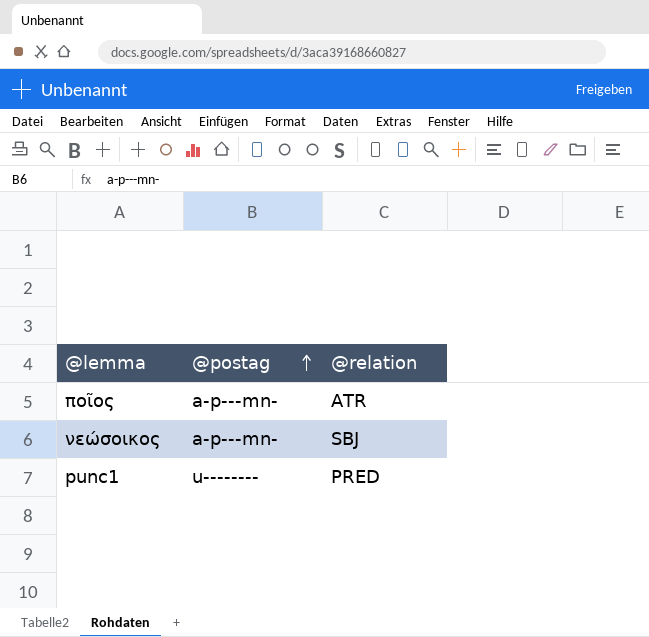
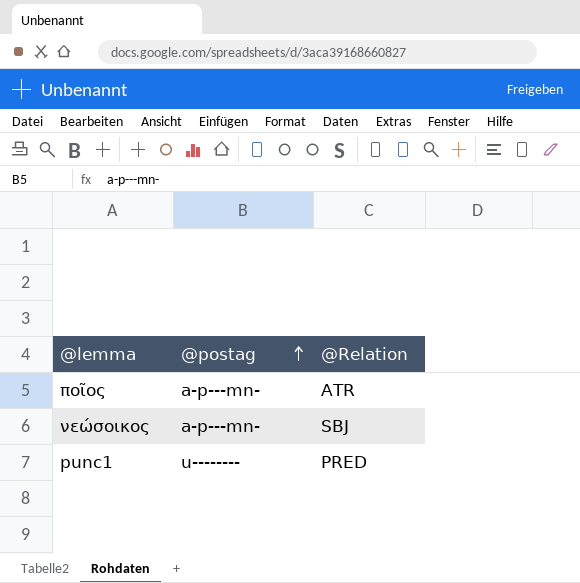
column name: @relation -> @Relation

